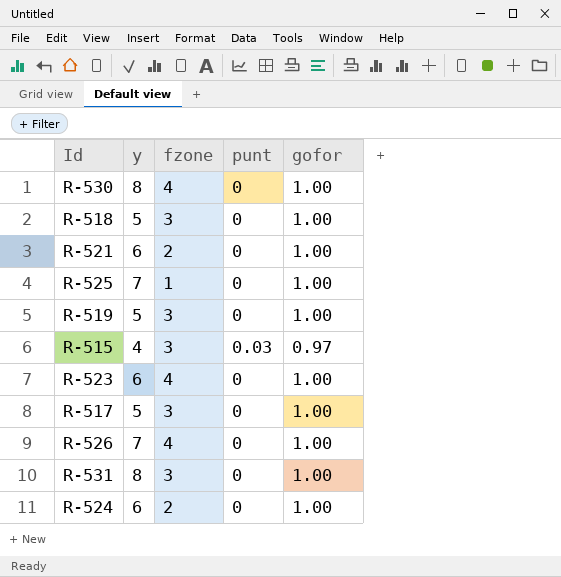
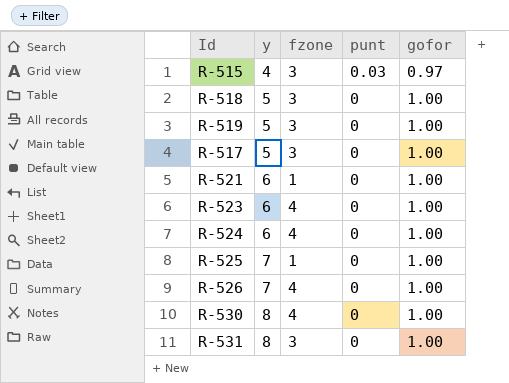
row order: none -> y ascending
R-521 | fzone: 2 -> 1
R-524 | fzone: 2 -> 4

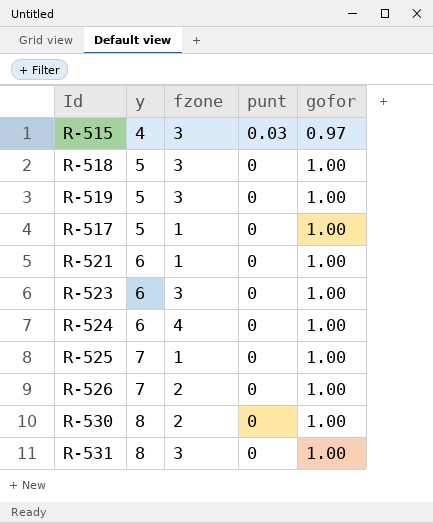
R-517 | fzone: 3 -> 1
R-523 | fzone: 4 -> 3
R-526 | fzone: 4 -> 2
R-530 | fzone: 4 -> 2

